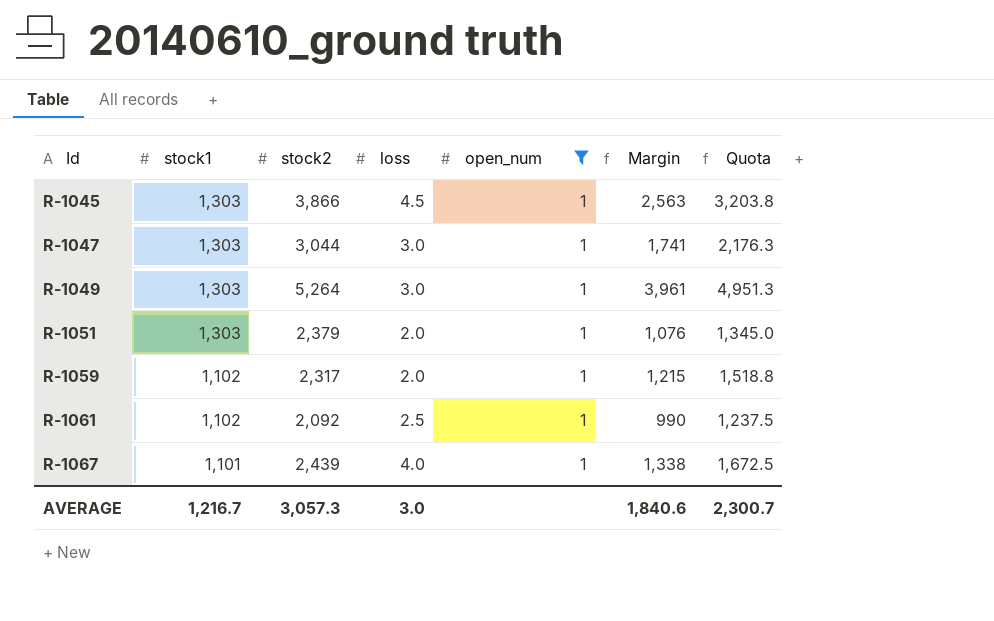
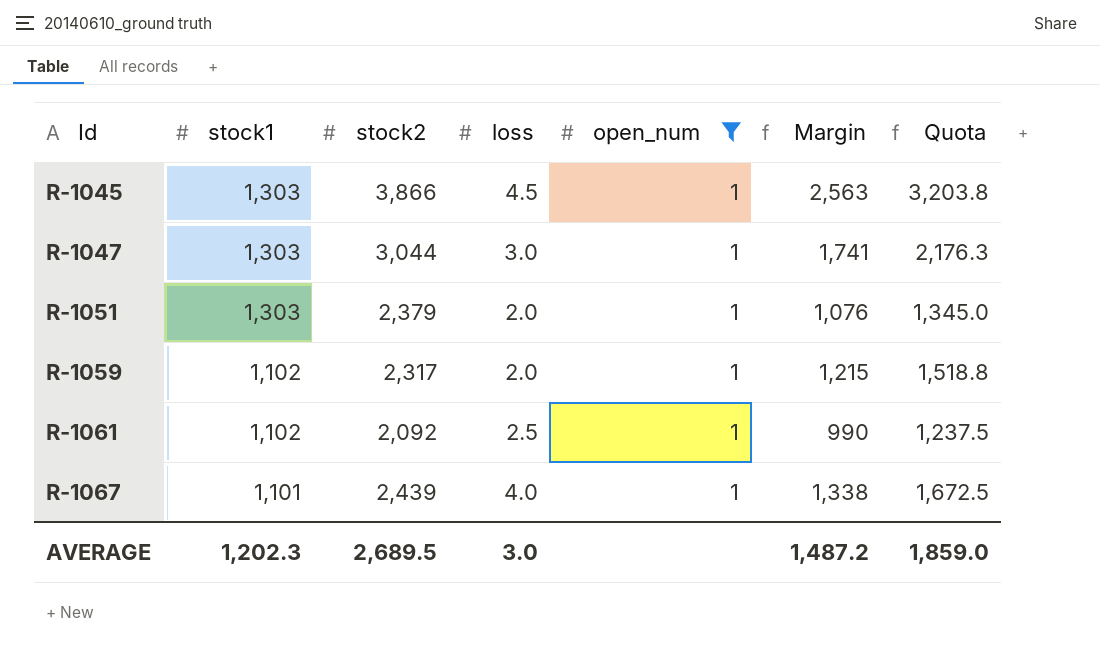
row R-1049: 1,303 | 5,264 | 3.0 | 1 | 3,961 | 4,951.3 -> none
AVERAGE | stock1: 1,216.7 -> 1,202.3
AVERAGE | stock2: 3,057.3 -> 2,689.5
AVERAGE | Margin: 1,840.6 -> 1,487.2
AVERAGE | Quota: 2,300.7 -> 1,859.0

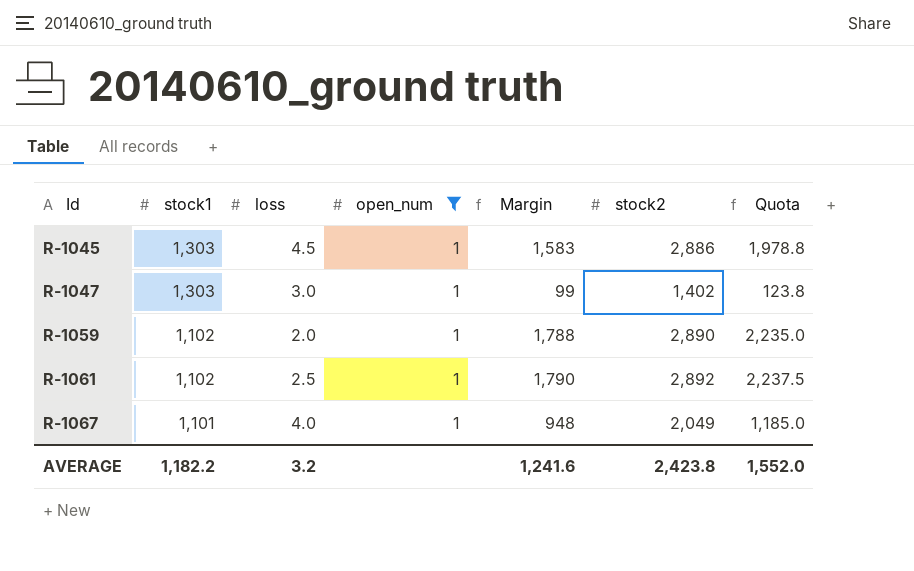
column stock2 | position: 3 -> 6
row R-1051: 1,303 | 2,379 | 2.0 | 1 | 1,076 | 1,345.0 -> none
R-1045 | Margin: 2,563 -> 1,583
R-1045 | stock2: 3,866 -> 2,886
R-1045 | Quota: 3,203.8 -> 1,978.8
R-1047 | Margin: 1,741 -> 99
R-1047 | stock2: 3,044 -> 1,402
R-1047 | Quota: 2,176.3 -> 123.8
R-1059 | Margin: 1,215 -> 1,788
R-1059 | stock2: 2,317 -> 2,890
R-1059 | Quota: 1,518.8 -> 2,235.0
R-1061 | Margin: 990 -> 1,790
R-1061 | stock2: 2,092 -> 2,892
R-1061 | Quota: 1,237.5 -> 2,237.5
R-1067 | Margin: 1,338 -> 948
R-1067 | stock2: 2,439 -> 2,049
R-1067 | Quota: 1,672.5 -> 1,185.0
AVERAGE | stock1: 1,202.3 -> 1,182.2
AVERAGE | loss: 3.0 -> 3.2
AVERAGE | Margin: 1,487.2 -> 1,241.6
AVERAGE | stock2: 2,689.5 -> 2,423.8
AVERAGE | Quota: 1,859.0 -> 1,552.0

